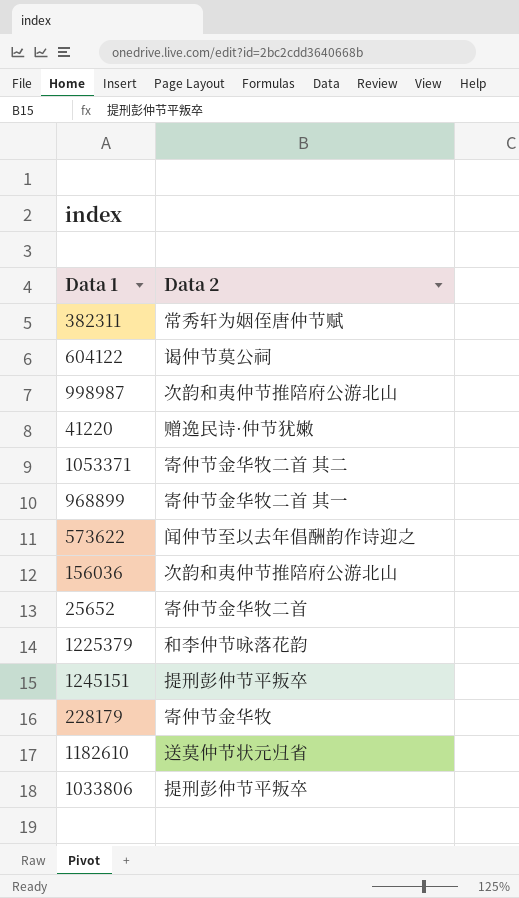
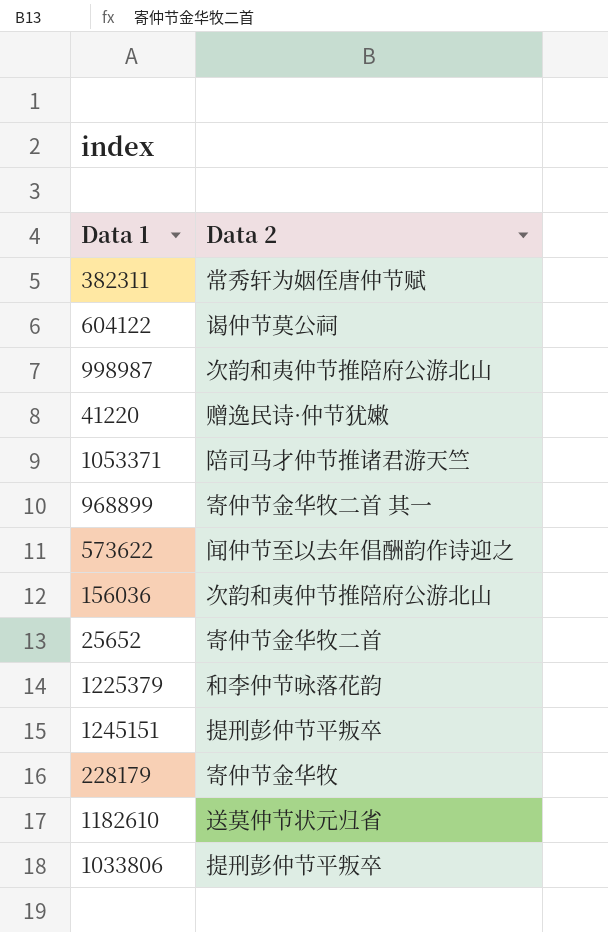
1053371 | Data 2: 寄仲节金华牧二首 其二 -> 陪司马才仲节推诸君游天竺

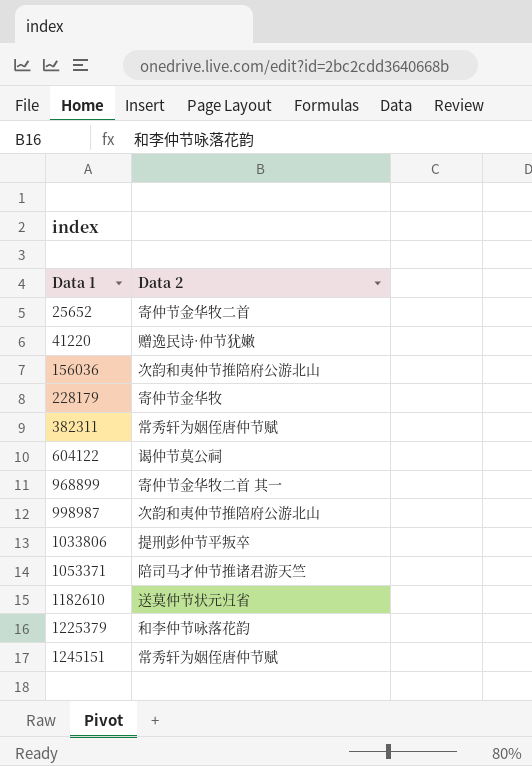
row order: none -> Data 1 ascending
row 573622: 闻仲节至以去年倡酬韵作诗迎之 -> none
1245151 | Data 2: 提刑彭仲节平叛卒 -> 常秀轩为姻侄唐仲节赋

